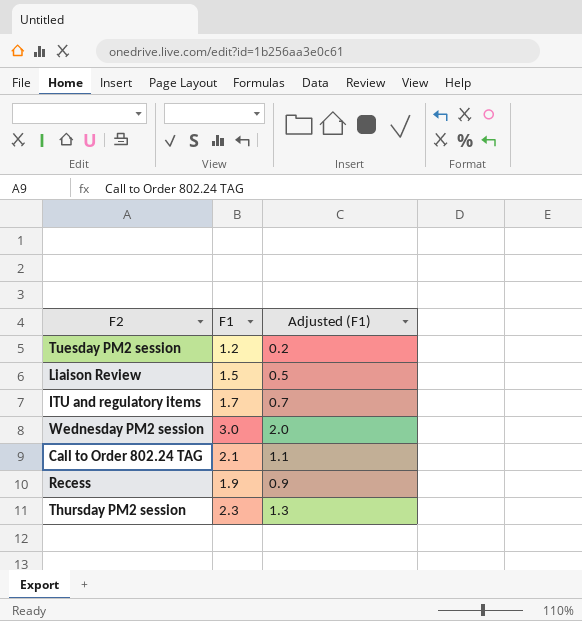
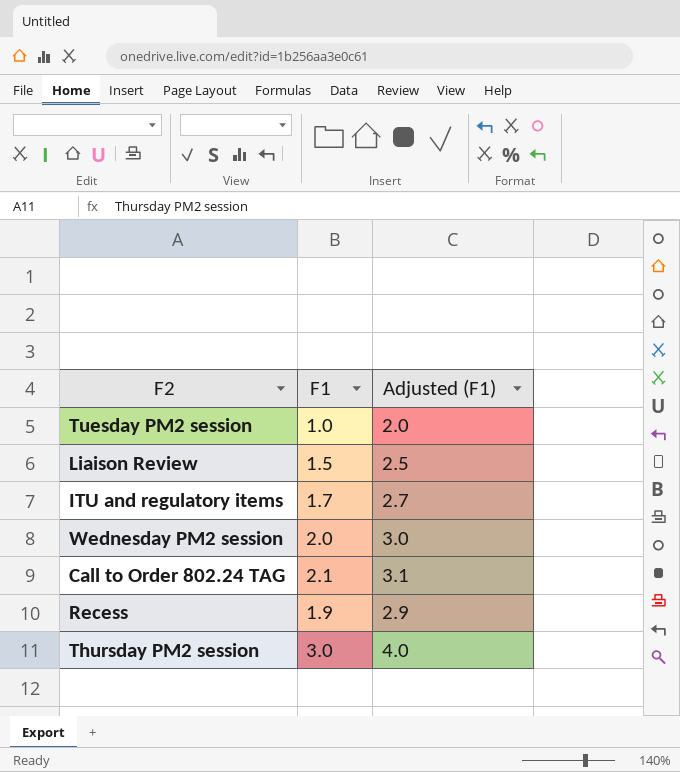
column Adjusted (F1) | formula: [F1] - 1 -> [F1] + 1
Tuesday PM2 session | F1: 1.2 -> 1.0
Wednesday PM2 session | F1: 3.0 -> 2.0
Thursday PM2 session | F1: 2.3 -> 3.0

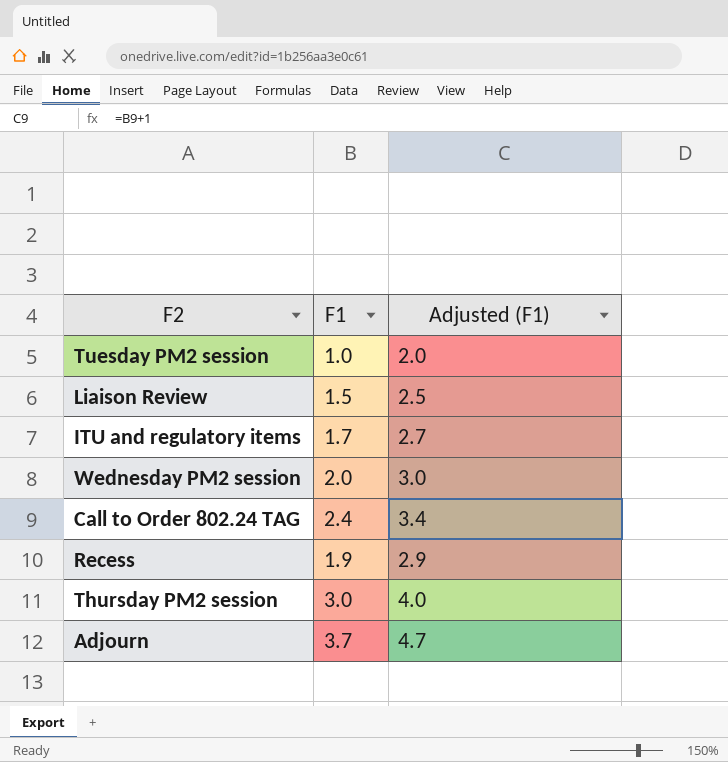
Call to Order 802.24 TAG | F1: 2.1 -> 2.4
Call to Order 802.24 TAG | Adjusted (F1): 3.1 -> 3.4
row Adjourn: none -> 3.7 | 4.7

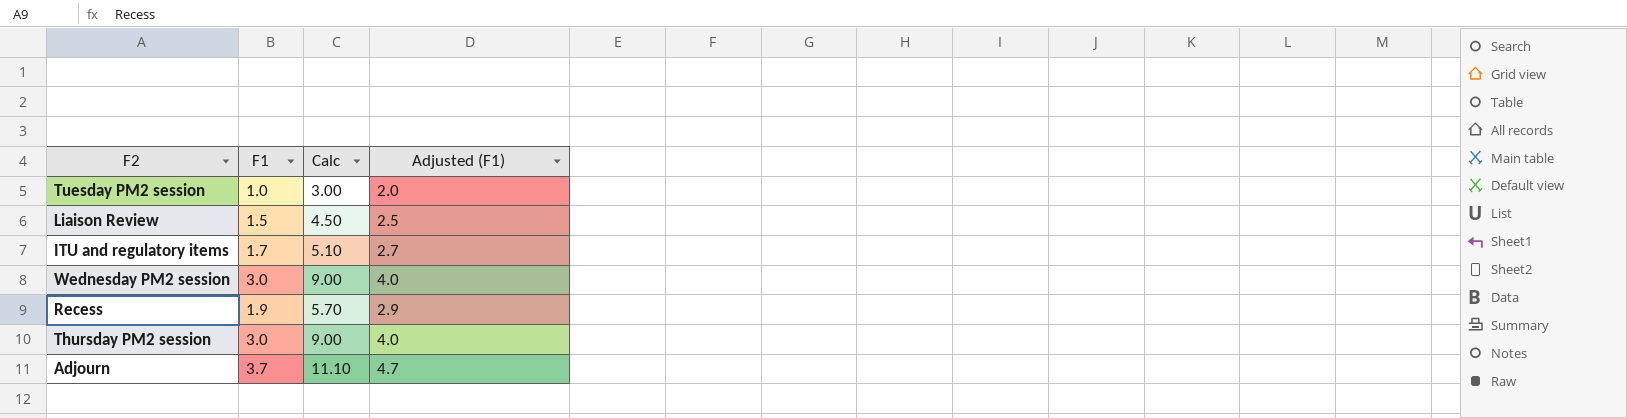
column Calc | formula: none -> [F1] * 3
row Call to Order 802.24 TAG: 2.4 | 3.4 -> none
Wednesday PM2 session | F1: 2.0 -> 3.0
Wednesday PM2 session | Adjusted (F1): 3.0 -> 4.0

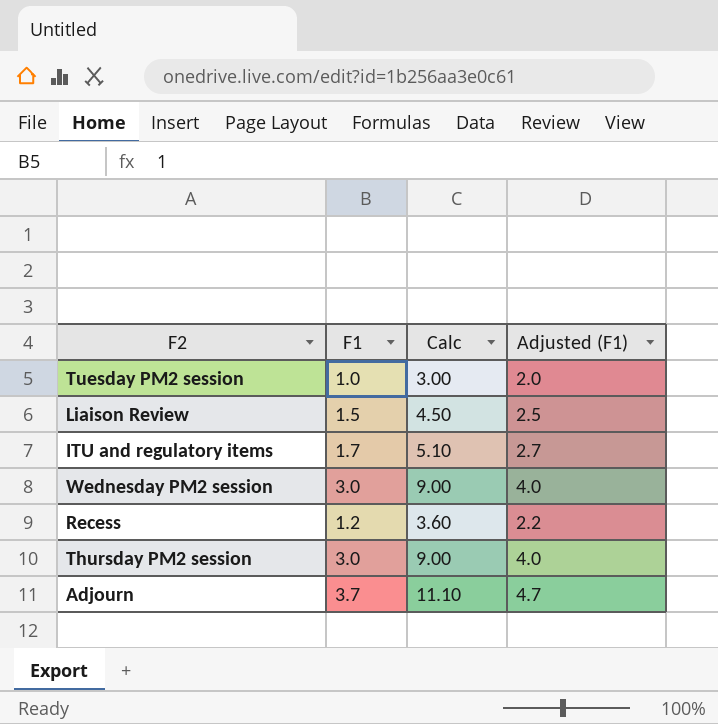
Recess | F1: 1.9 -> 1.2
Recess | Calc: 5.70 -> 3.60
Recess | Adjusted (F1): 2.9 -> 2.2

